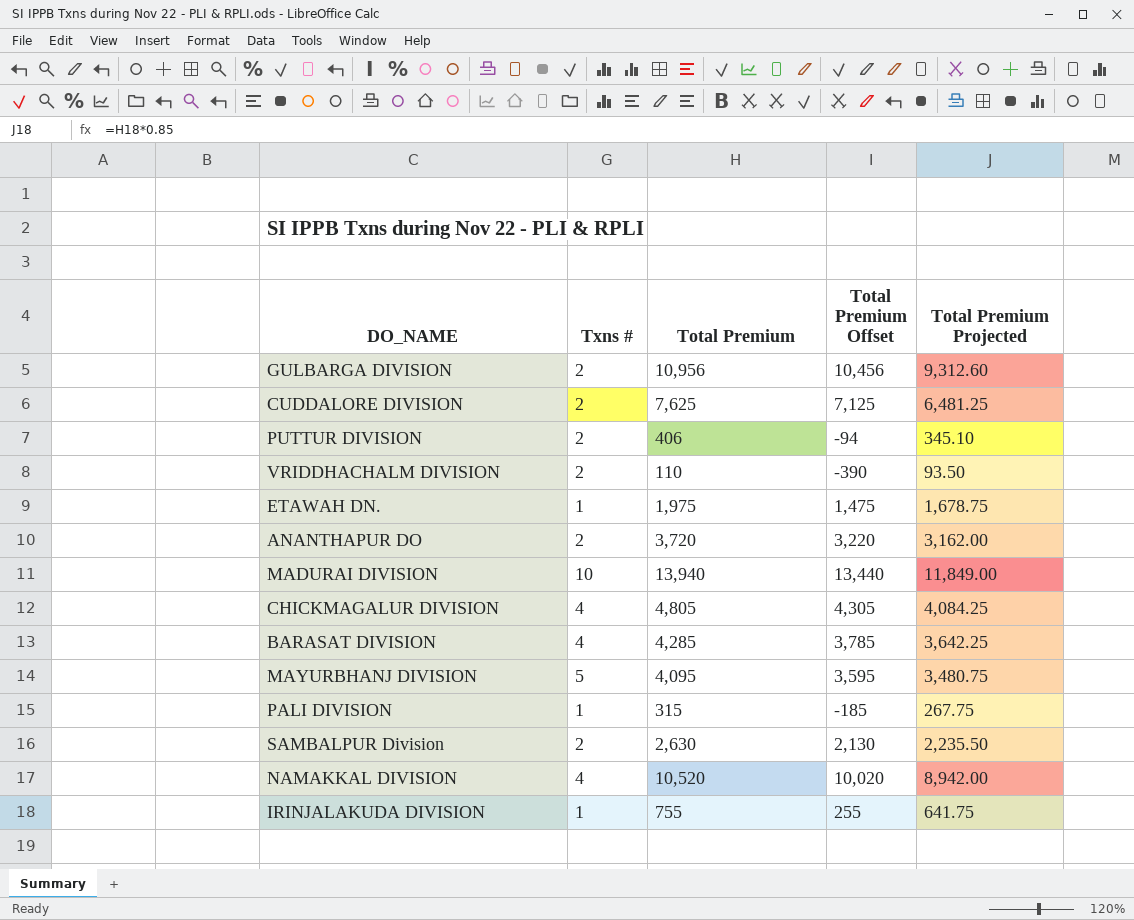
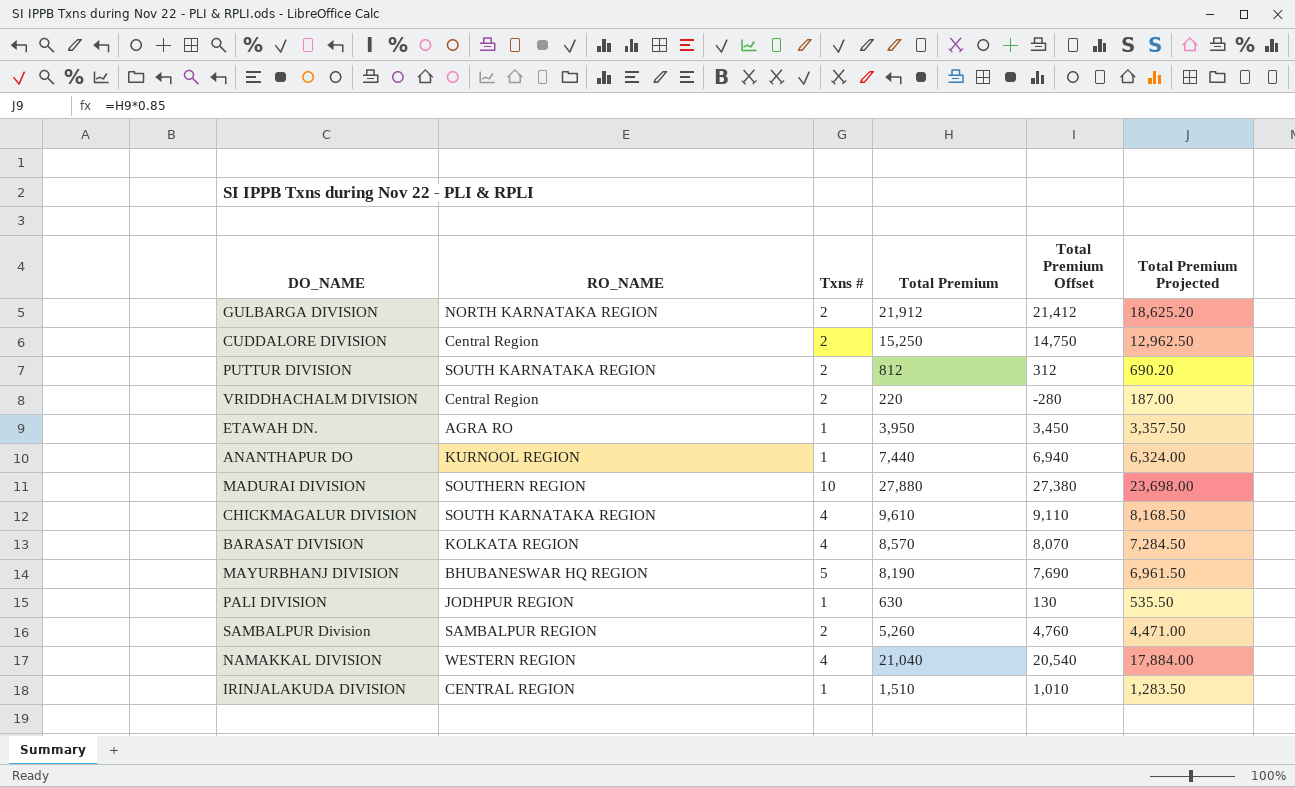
column RO_NAME | position: none -> 2
GULBARGA DIVISION | Total Premium: 10,956 -> 21,912
GULBARGA DIVISION | Total Premium Offset: 10,456 -> 21,412
GULBARGA DIVISION | Total Premium Projected: 9,312.60 -> 18,625.20
CUDDALORE DIVISION | Total Premium: 7,625 -> 15,250
CUDDALORE DIVISION | Total Premium Offset: 7,125 -> 14,750
CUDDALORE DIVISION | Total Premium Projected: 6,481.25 -> 12,962.50
PUTTUR DIVISION | Total Premium: 406 -> 812
PUTTUR DIVISION | Total Premium Offset: -94 -> 312
PUTTUR DIVISION | Total Premium Projected: 345.10 -> 690.20
VRIDDHACHALM DIVISION | Total Premium: 110 -> 220
VRIDDHACHALM DIVISION | Total Premium Offset: -390 -> -280
VRIDDHACHALM DIVISION | Total Premium Projected: 93.50 -> 187.00
ETAWAH DN. | Total Premium: 1,975 -> 3,950
ETAWAH DN. | Total Premium Offset: 1,475 -> 3,450
ETAWAH DN. | Total Premium Projected: 1,678.75 -> 3,357.50
ANANTHAPUR DO | Txns #: 2 -> 1
ANANTHAPUR DO | Total Premium: 3,720 -> 7,440
ANANTHAPUR DO | Total Premium Offset: 3,220 -> 6,940
ANANTHAPUR DO | Total Premium Projected: 3,162.00 -> 6,324.00
MADURAI DIVISION | Total Premium: 13,940 -> 27,880
MADURAI DIVISION | Total Premium Offset: 13,440 -> 27,380
MADURAI DIVISION | Total Premium Projected: 11,849.00 -> 23,698.00
CHICKMAGALUR DIVISION | Total Premium: 4,805 -> 9,610
CHICKMAGALUR DIVISION | Total Premium Offset: 4,305 -> 9,110
CHICKMAGALUR DIVISION | Total Premium Projected: 4,084.25 -> 8,168.50
BARASAT DIVISION | Total Premium: 4,285 -> 8,570
BARASAT DIVISION | Total Premium Offset: 3,785 -> 8,070
BARASAT DIVISION | Total Premium Projected: 3,642.25 -> 7,284.50
MAYURBHANJ DIVISION | Total Premium: 4,095 -> 8,190
MAYURBHANJ DIVISION | Total Premium Offset: 3,595 -> 7,690
MAYURBHANJ DIVISION | Total Premium Projected: 3,480.75 -> 6,961.50
PALI DIVISION | Total Premium: 315 -> 630
PALI DIVISION | Total Premium Offset: -185 -> 130
PALI DIVISION | Total Premium Projected: 267.75 -> 535.50
SAMBALPUR Division | Total Premium: 2,630 -> 5,260
SAMBALPUR Division | Total Premium Offset: 2,130 -> 4,760
SAMBALPUR Division | Total Premium Projected: 2,235.50 -> 4,471.00
NAMAKKAL DIVISION | Total Premium: 10,520 -> 21,040
NAMAKKAL DIVISION | Total Premium Offset: 10,020 -> 20,540
NAMAKKAL DIVISION | Total Premium Projected: 8,942.00 -> 17,884.00
IRINJALAKUDA DIVISION | Total Premium: 755 -> 1,510
IRINJALAKUDA DIVISION | Total Premium Offset: 255 -> 1,010
IRINJALAKUDA DIVISION | Total Premium Projected: 641.75 -> 1,283.50

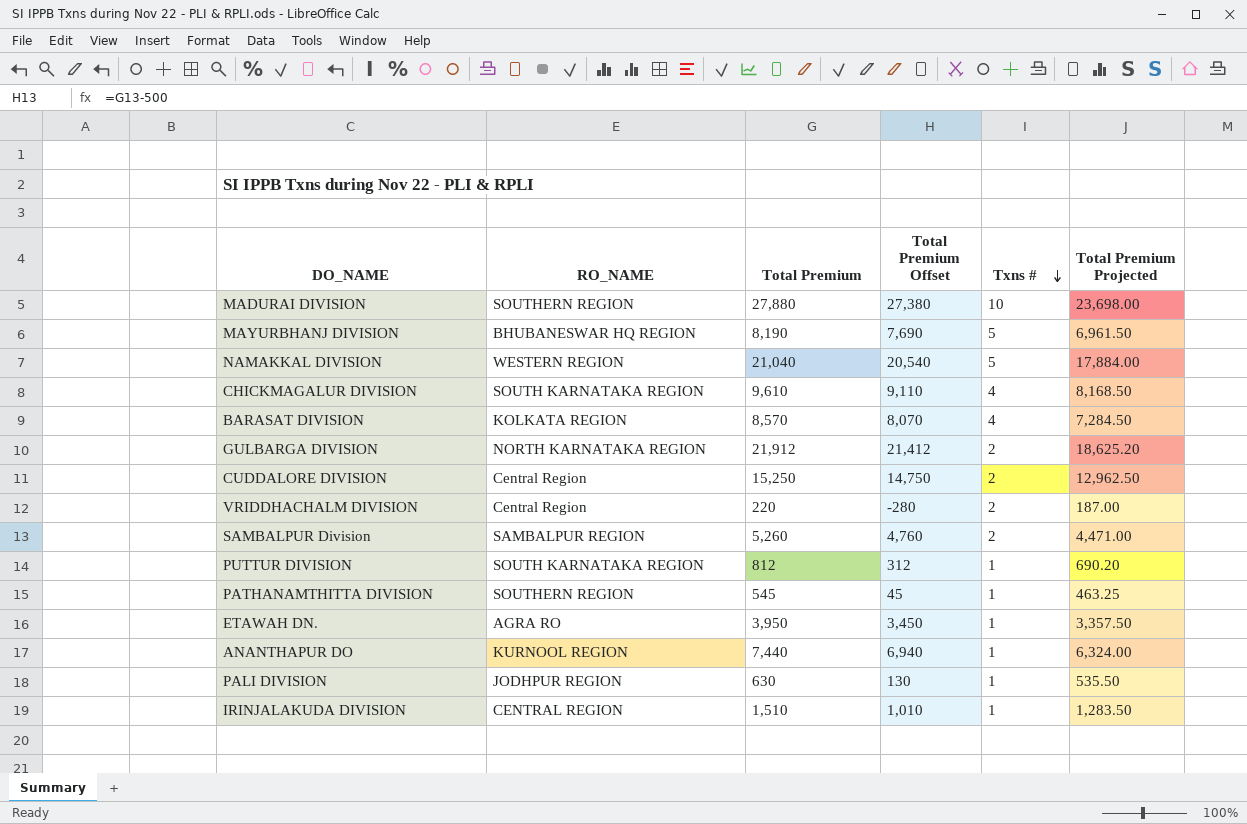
row order: none -> Txns # descending
column Txns # | position: 3 -> 5
NAMAKKAL DIVISION | Txns #: 4 -> 5
PUTTUR DIVISION | Txns #: 2 -> 1
row PATHANAMTHITTA DIVISION: none -> SOUTHERN REGION | 545 | 45 | 1 | 463.25

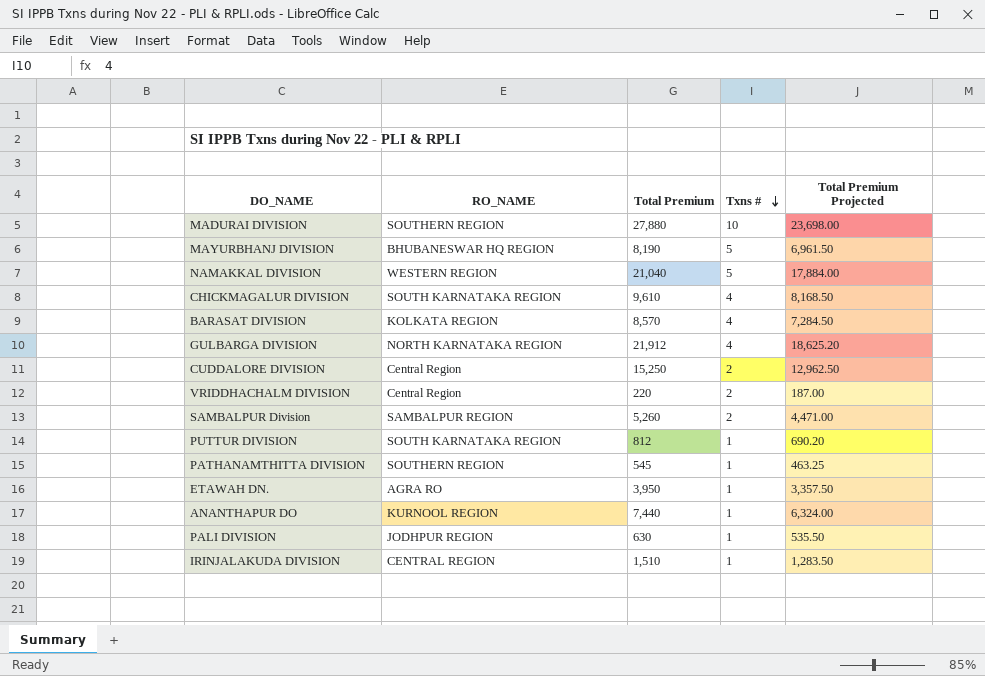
column Total Premium Offset | formula: [Total Premium] - 500 -> none
GULBARGA DIVISION | Txns #: 2 -> 4

